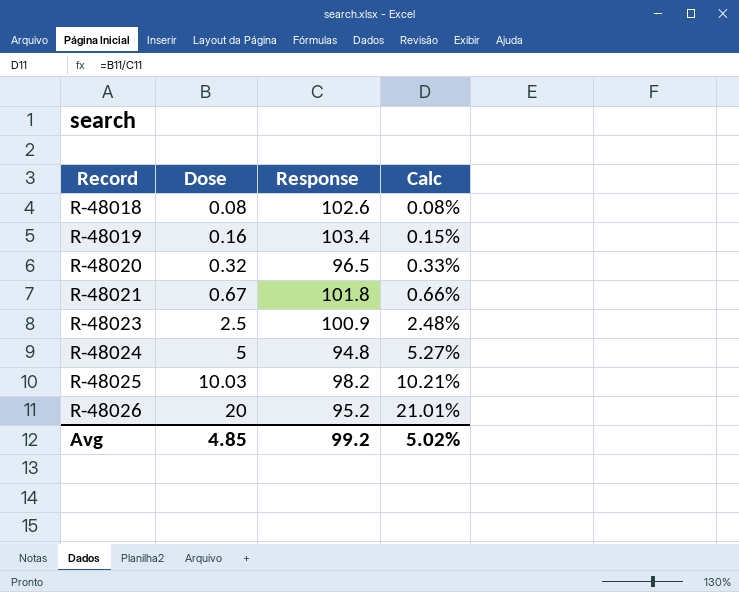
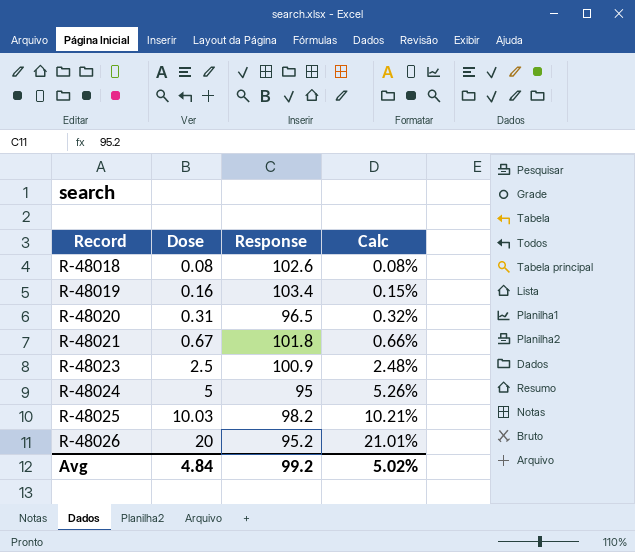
R-48020 | Dose: 0.32 -> 0.31
R-48020 | Calc: 0.33% -> 0.32%
R-48024 | Response: 94.8 -> 95
R-48024 | Calc: 5.27% -> 5.26%
Avg | Dose: 4.85 -> 4.84

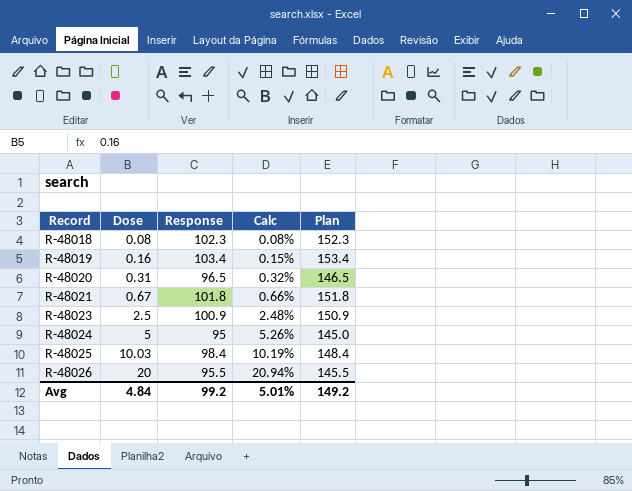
column Plan | formula: none -> [Response] + 50
R-48018 | Response: 102.6 -> 102.3
R-48025 | Response: 98.2 -> 98.4
R-48025 | Calc: 10.21% -> 10.19%
R-48026 | Response: 95.2 -> 95.5
R-48026 | Calc: 21.01% -> 20.94%
Avg | Calc: 5.02% -> 5.01%

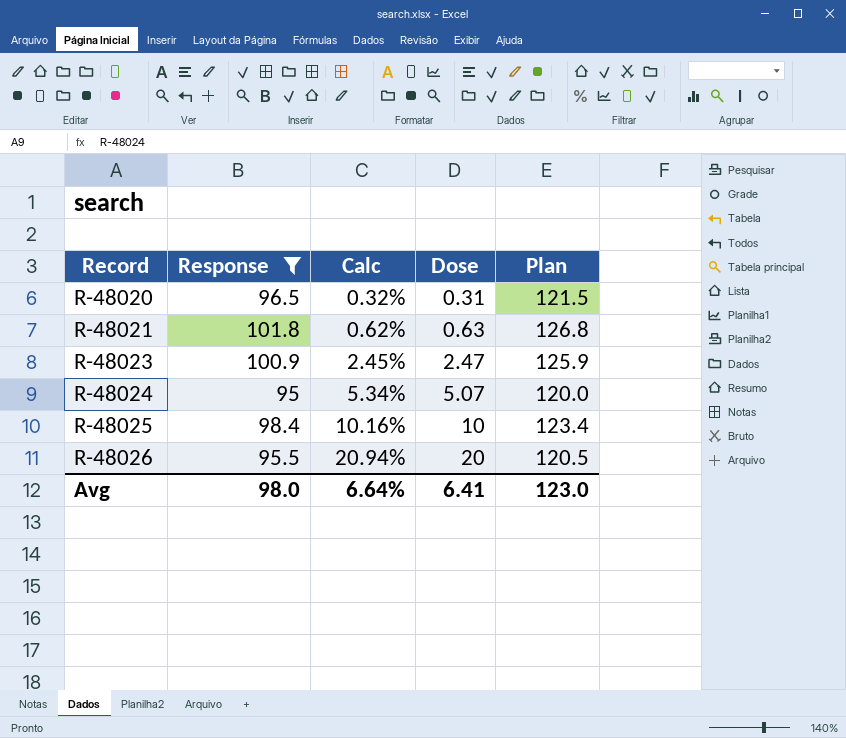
filter: none -> Response <= 101.8
column Dose | position: 2 -> 4
column Plan | formula: [Response] + 50 -> [Response] + 25
R-48021 | Calc: 0.66% -> 0.62%
R-48021 | Dose: 0.67 -> 0.63
R-48023 | Calc: 2.48% -> 2.45%
R-48023 | Dose: 2.5 -> 2.47
R-48024 | Calc: 5.26% -> 5.34%
R-48024 | Dose: 5 -> 5.07
R-48025 | Calc: 10.19% -> 10.16%
R-48025 | Dose: 10.03 -> 10
Avg | Response: 99.2 -> 98.0
Avg | Calc: 5.01% -> 6.64%
Avg | Dose: 4.84 -> 6.41
Avg | Plan: 149.2 -> 123.0

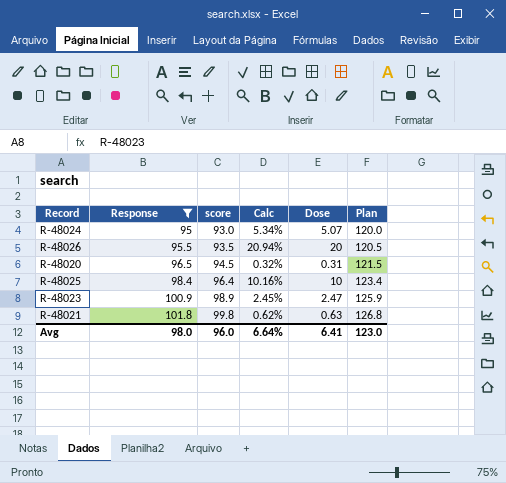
row order: Record ascending -> Response ascending
column score | formula: none -> [Response] - 2

